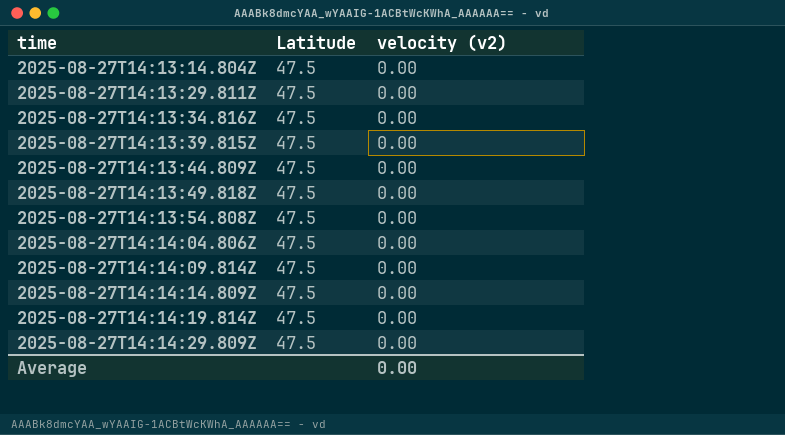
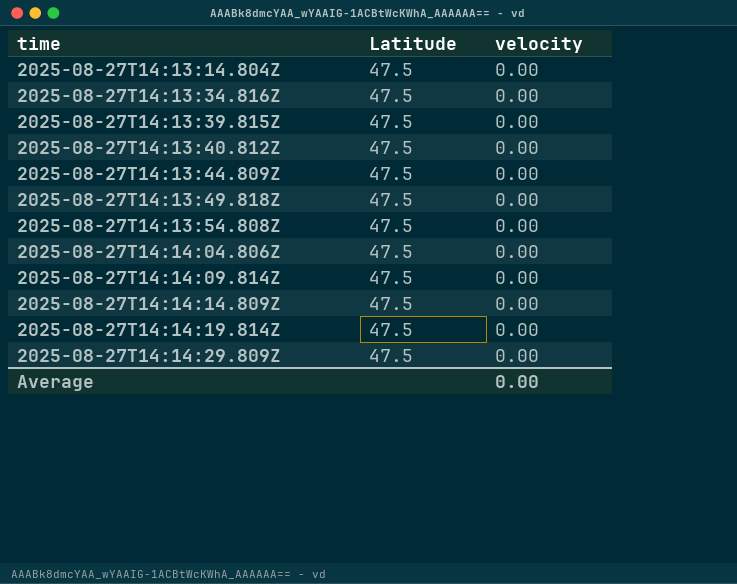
column name: velocity (v2) -> velocity
row 2025-08-27T14:13:29.811Z: 47.5 | 0.00 -> none
row 2025-08-27T14:13:40.812Z: none -> 47.5 | 0.00

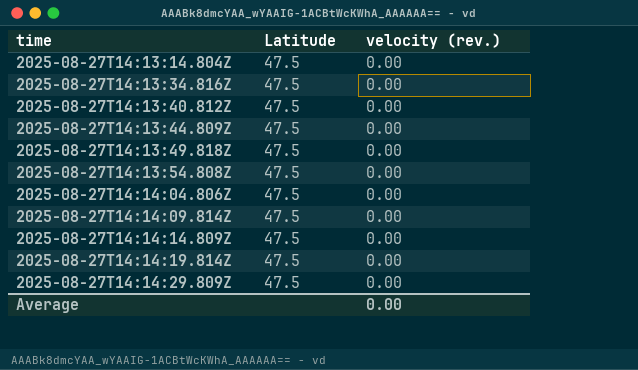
column name: velocity -> velocity (rev.)
row 2025-08-27T14:13:39.815Z: 47.5 | 0.00 -> none

